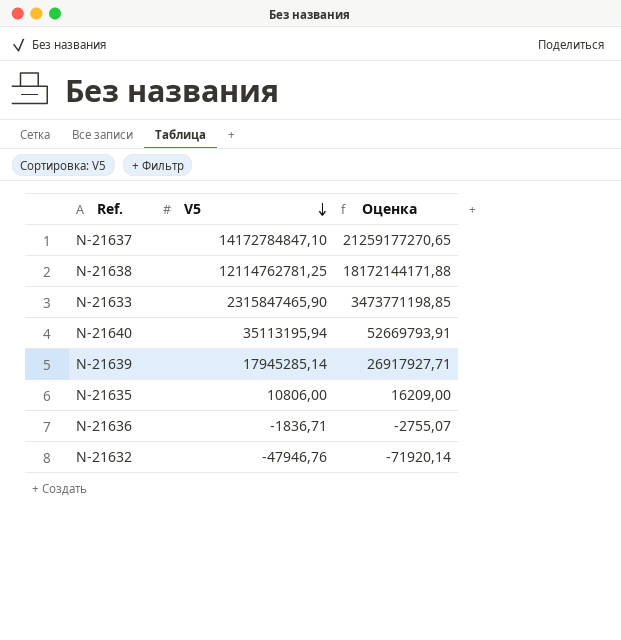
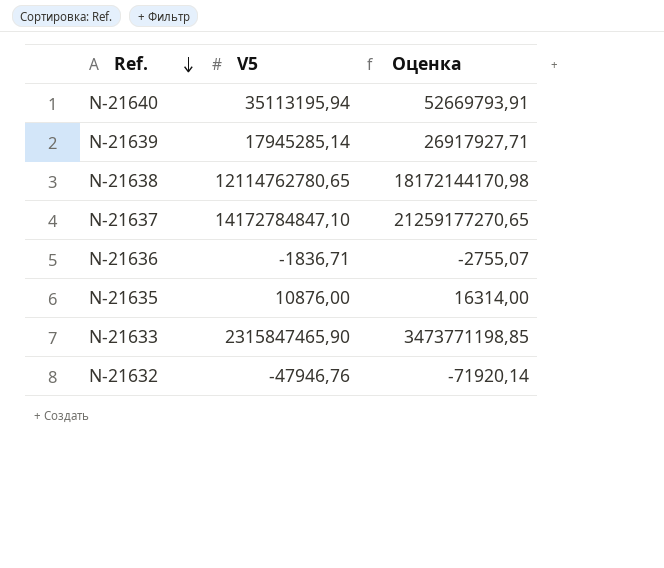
row order: V5 descending -> Ref. descending
N-21638 | V5: 12114762781,25 -> 12114762780,65
N-21638 | Оценка: 18172144171,88 -> 18172144170,98
N-21635 | V5: 10806,00 -> 10876,00
N-21635 | Оценка: 16209,00 -> 16314,00

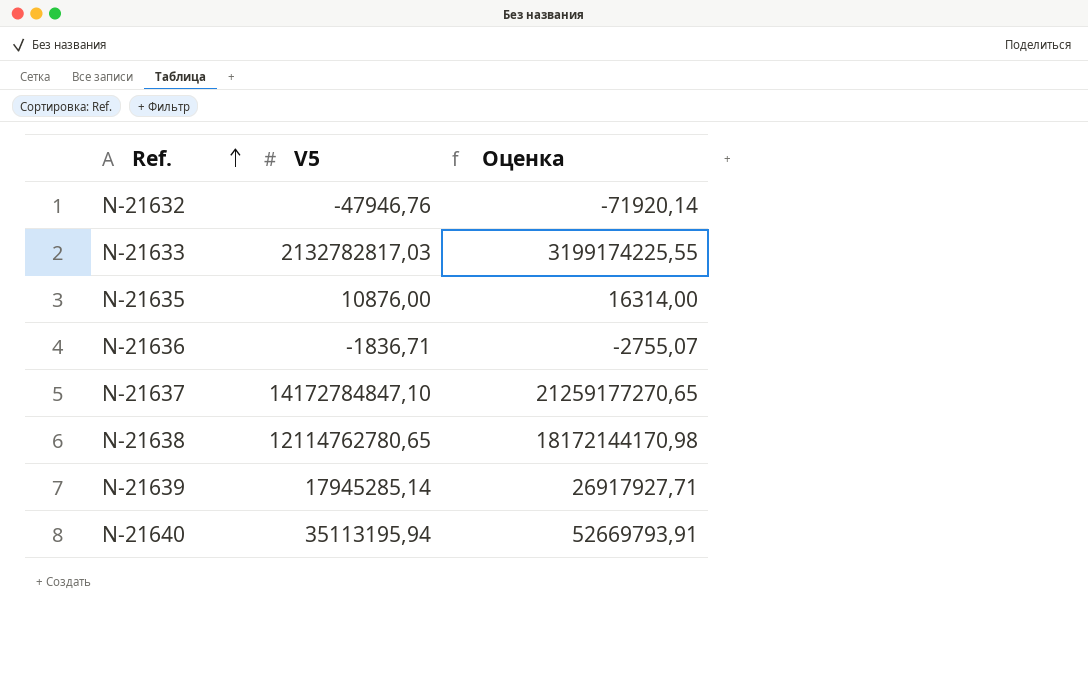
row order: Ref. descending -> Ref. ascending
N-21633 | V5: 2315847465,90 -> 2132782817,03
N-21633 | Оценка: 3473771198,85 -> 3199174225,55

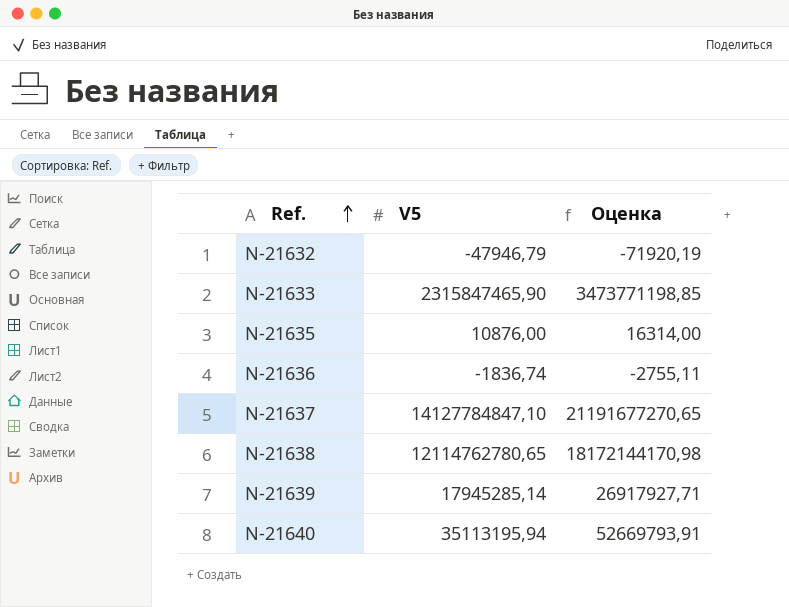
N-21632 | V5: -47946,76 -> -47946,79
N-21632 | Оценка: -71920,14 -> -71920,19
N-21633 | V5: 2132782817,03 -> 2315847465,90
N-21633 | Оценка: 3199174225,55 -> 3473771198,85
N-21636 | V5: -1836,71 -> -1836,74
N-21636 | Оценка: -2755,07 -> -2755,11
N-21637 | V5: 14172784847,10 -> 14127784847,10
N-21637 | Оценка: 21259177270,65 -> 21191677270,65

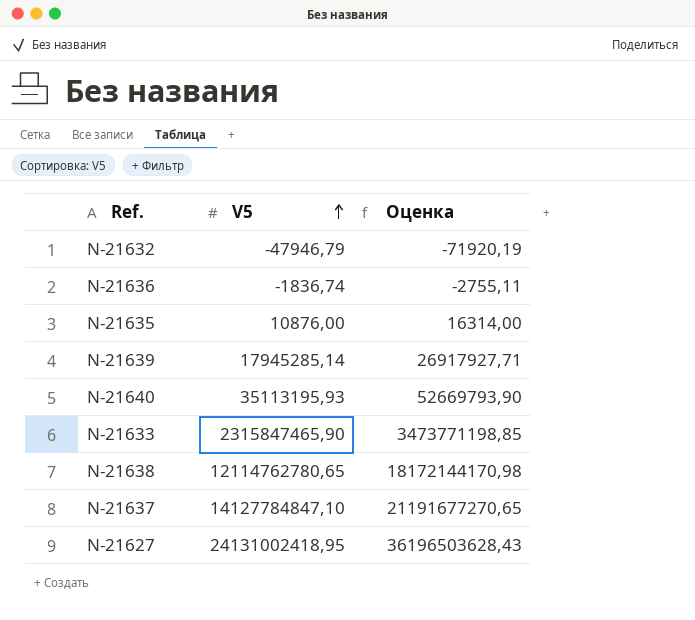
row order: Ref. ascending -> V5 ascending
N-21640 | V5: 35113195,94 -> 35113195,93
N-21640 | Оценка: 52669793,91 -> 52669793,90
row N-21627: none -> 24131002418,95 | 36196503628,43

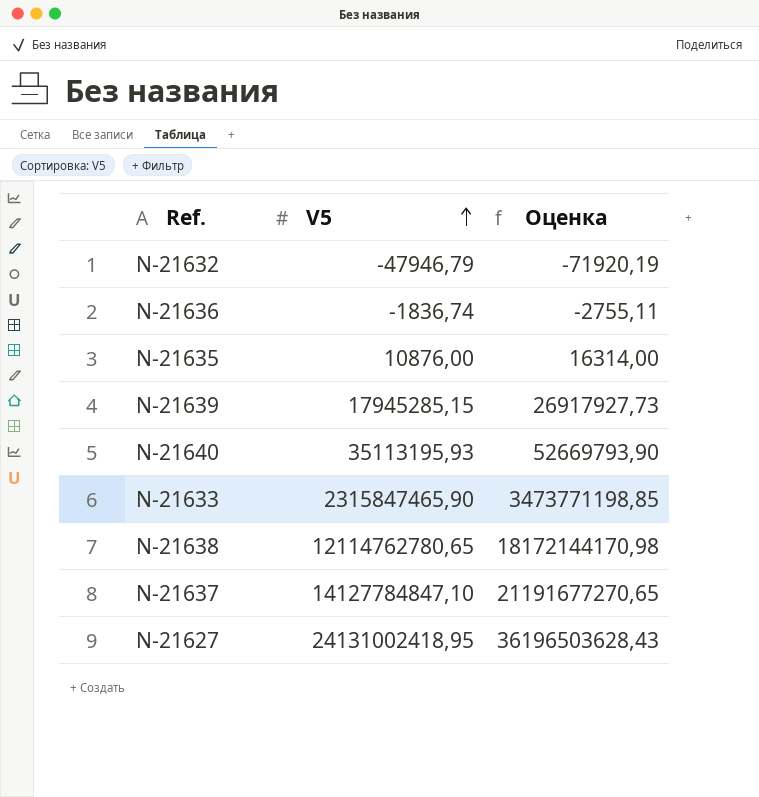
N-21639 | V5: 17945285,14 -> 17945285,15
N-21639 | Оценка: 26917927,71 -> 26917927,73

